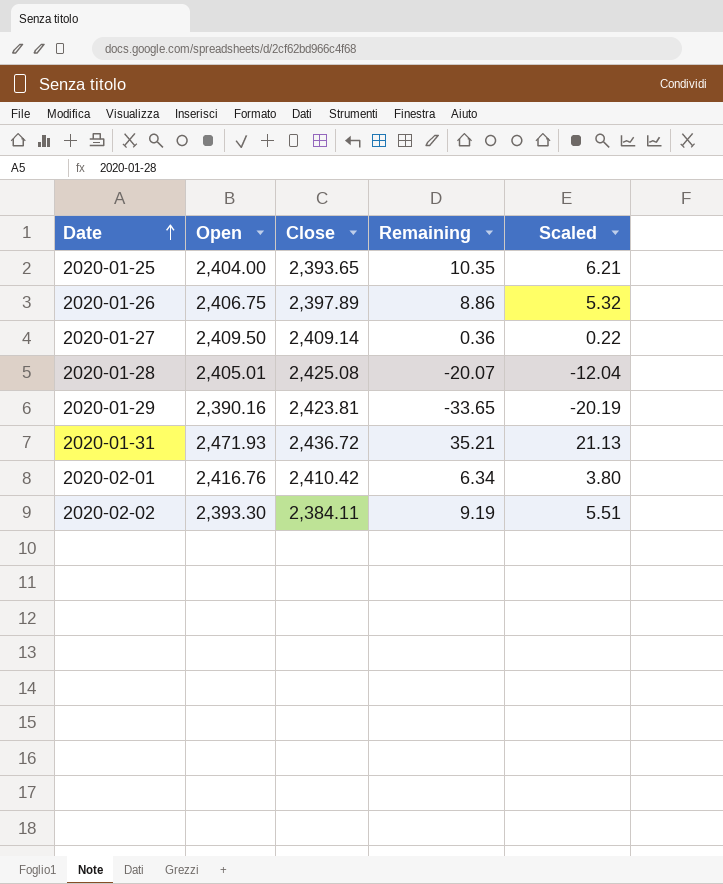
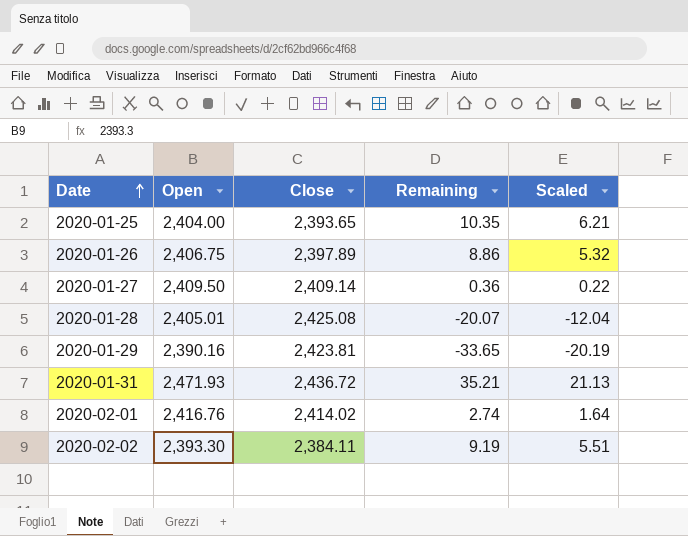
2020-02-01 | Close: 2,410.42 -> 2,414.02
2020-02-01 | Remaining: 6.34 -> 2.74
2020-02-01 | Scaled: 3.80 -> 1.64

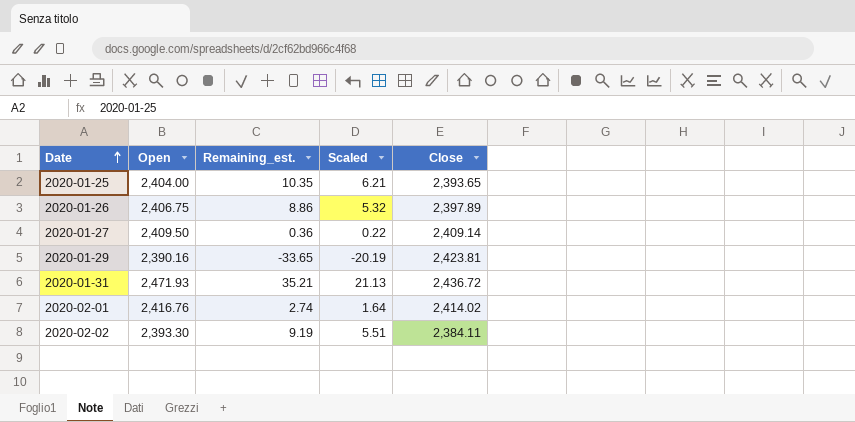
column name: Remaining -> Remaining_est.
column Close | position: 3 -> 5
row 2020-01-28: 2,405.01 | 2,425.08 | -20.07 | -12.04 -> none

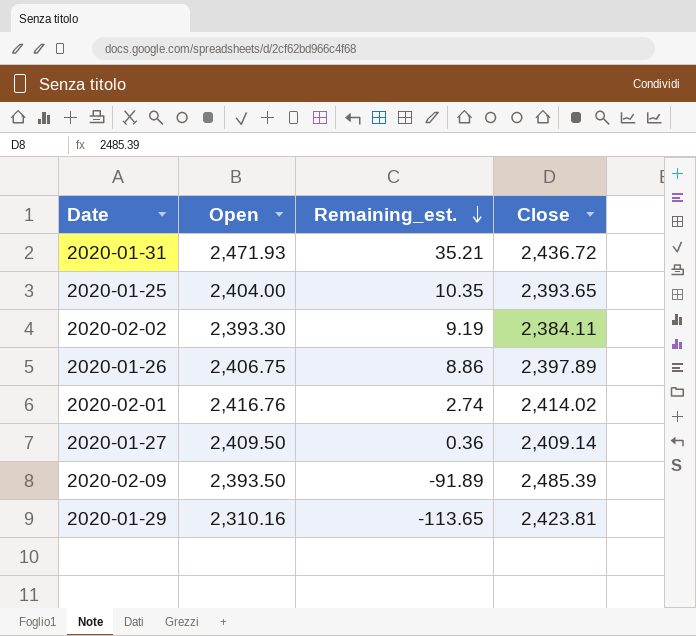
row order: Date ascending -> Remaining_est. descending
column Scaled | formula: [Remaining_est.] * 0.6 -> none
row 2020-02-09: none -> 2,393.50 | -91.89 | 2,485.39
2020-01-29 | Open: 2,390.16 -> 2,310.16
2020-01-29 | Remaining_est.: -33.65 -> -113.65

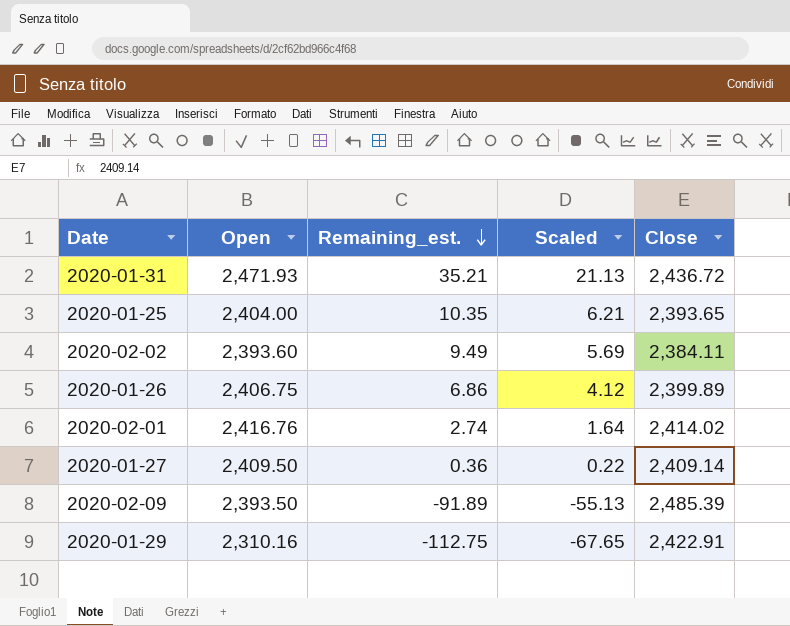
column Scaled | formula: none -> [Remaining_est.] * 0.6
2020-02-02 | Open: 2,393.30 -> 2,393.60
2020-02-02 | Remaining_est.: 9.19 -> 9.49
2020-01-26 | Remaining_est.: 8.86 -> 6.86
2020-01-26 | Close: 2,397.89 -> 2,399.89
2020-01-29 | Remaining_est.: -113.65 -> -112.75
2020-01-29 | Close: 2,423.81 -> 2,422.91

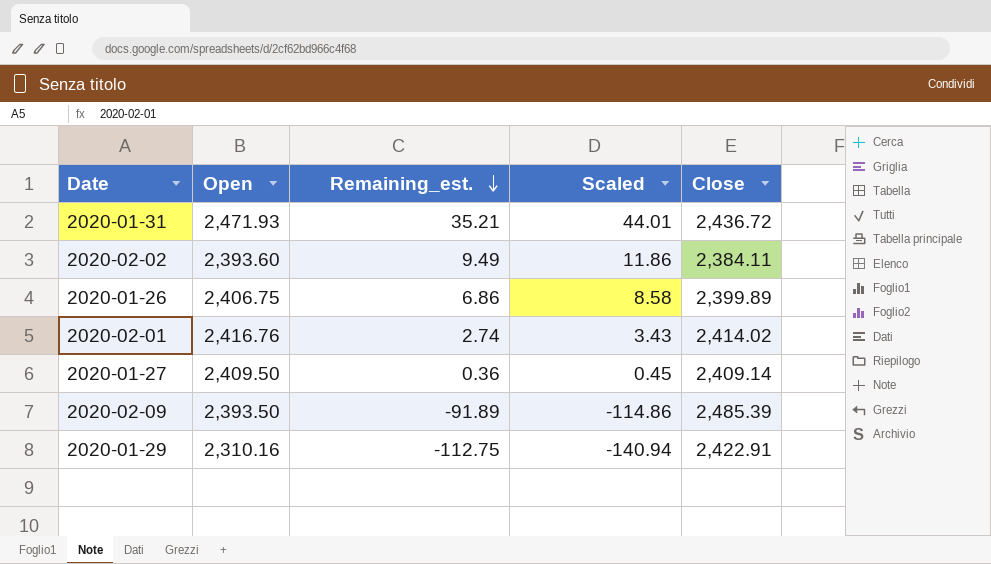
column Scaled | formula: [Remaining_est.] * 0.6 -> [Remaining_est.] * 1.25
row 2020-01-25: 2,404.00 | 10.35 | 6.21 | 2,393.65 -> none

